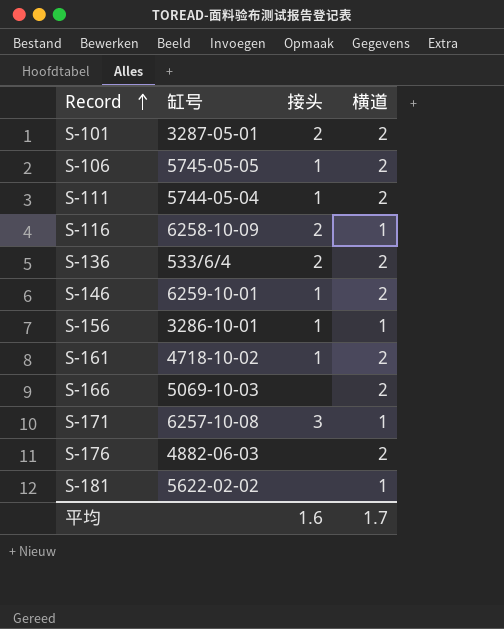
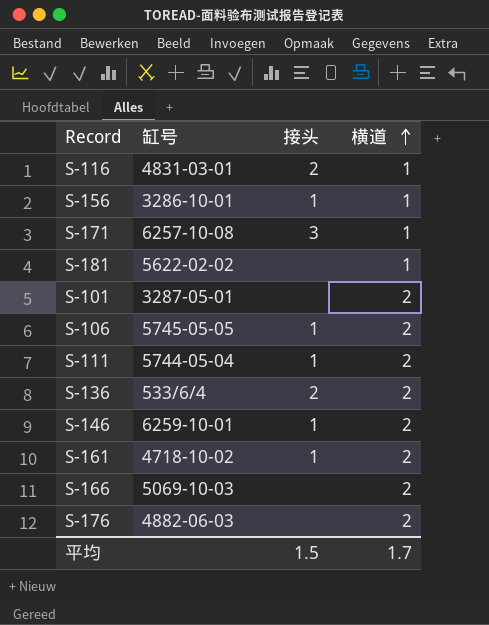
row order: Record ascending -> 横道 ascending
S-116 | 缸号: 6258-10-09 -> 4831-03-01
S-101 | 接头: 2 -> none
平均 | 接头: 1.6 -> 1.5

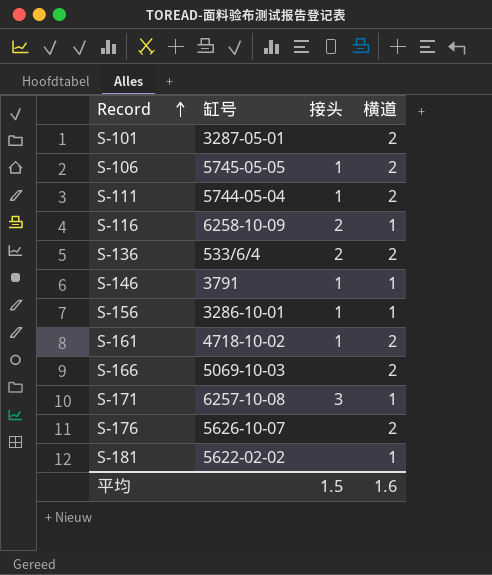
row order: 横道 ascending -> Record ascending
S-116 | 缸号: 4831-03-01 -> 6258-10-09
S-146 | 缸号: 6259-10-01 -> 3791
S-146 | 横道: 2 -> 1
S-176 | 缸号: 4882-06-03 -> 5626-10-07
平均 | 横道: 1.7 -> 1.6

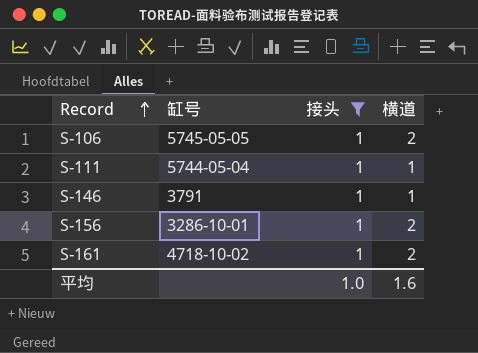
filter: none -> 接头 = 1
S-111 | 横道: 2 -> 1
S-156 | 横道: 1 -> 2
平均 | 接头: 1.5 -> 1.0

